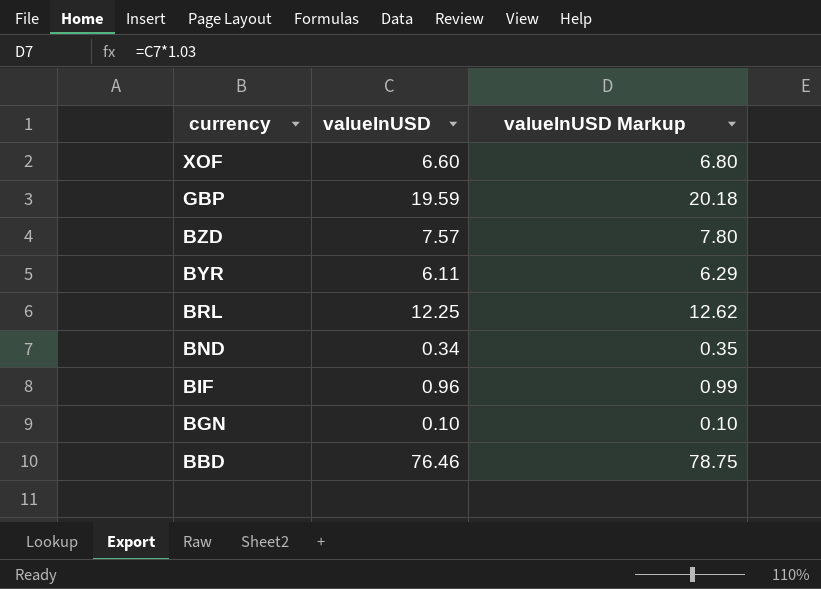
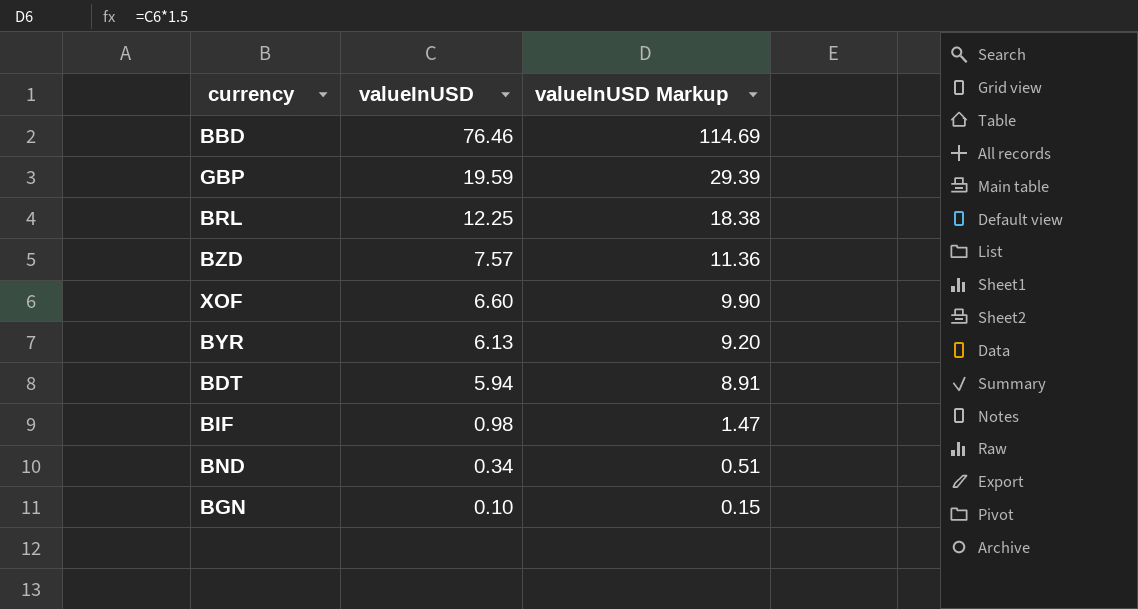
row order: currency descending -> valueInUSD descending
column valueInUSD Markup | formula: [valueInUSD] * 1.03 -> [valueInUSD] * 1.5
BYR | valueInUSD: 6.11 -> 6.13
row BDT: none -> 5.94 | 8.91
BIF | valueInUSD: 0.96 -> 0.98

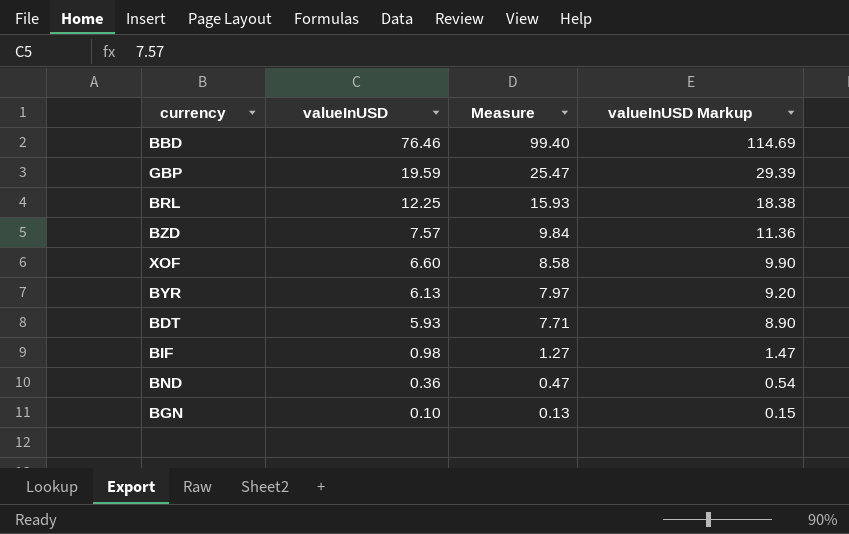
column Measure | formula: none -> [valueInUSD] * 1.3
BDT | valueInUSD: 5.94 -> 5.93
BDT | valueInUSD Markup: 8.91 -> 8.90
BND | valueInUSD: 0.34 -> 0.36
BND | valueInUSD Markup: 0.51 -> 0.54

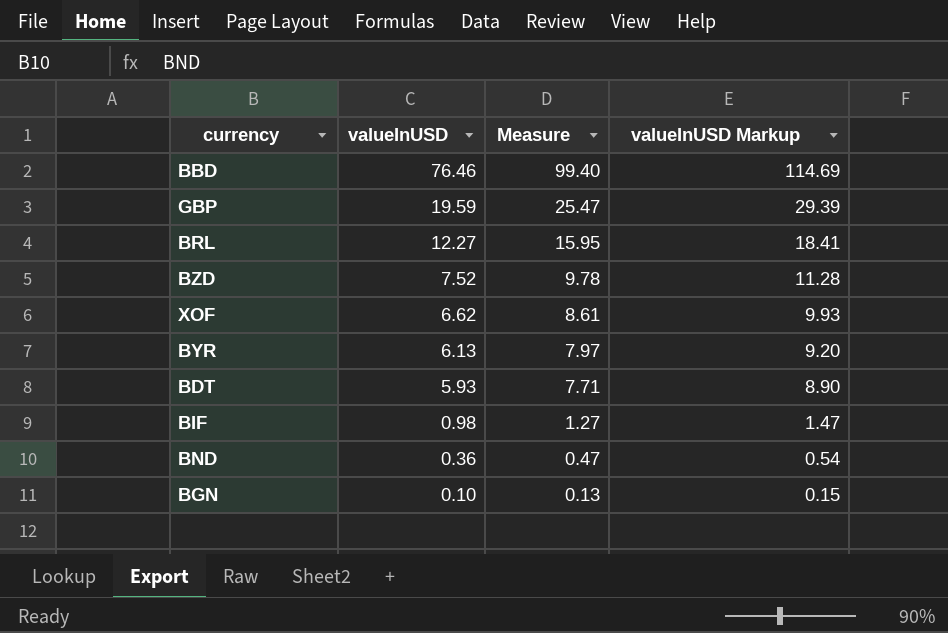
BRL | valueInUSD: 12.25 -> 12.27
BRL | Measure: 15.93 -> 15.95
BRL | valueInUSD Markup: 18.38 -> 18.41
BZD | valueInUSD: 7.57 -> 7.52
BZD | Measure: 9.84 -> 9.78
BZD | valueInUSD Markup: 11.36 -> 11.28
XOF | valueInUSD: 6.60 -> 6.62
XOF | Measure: 8.58 -> 8.61
XOF | valueInUSD Markup: 9.90 -> 9.93

